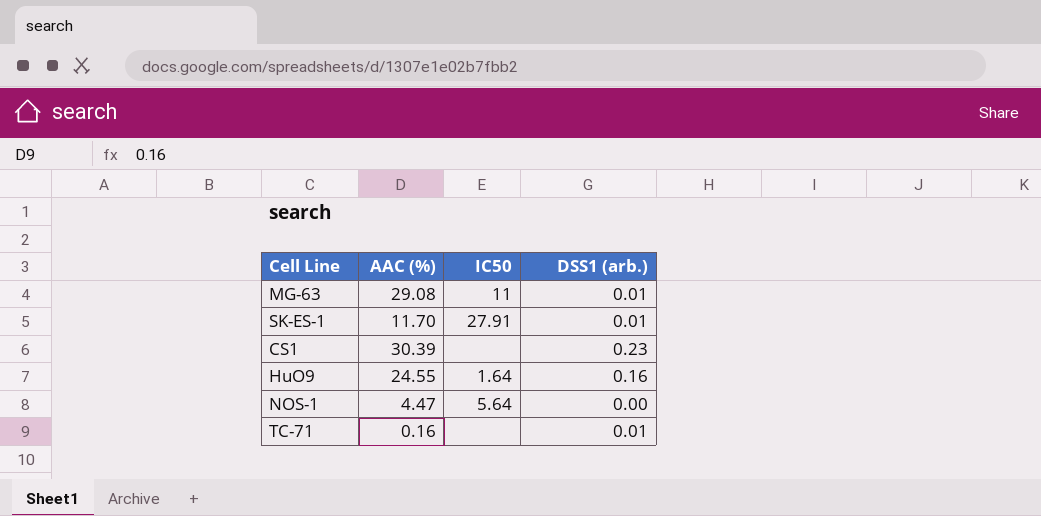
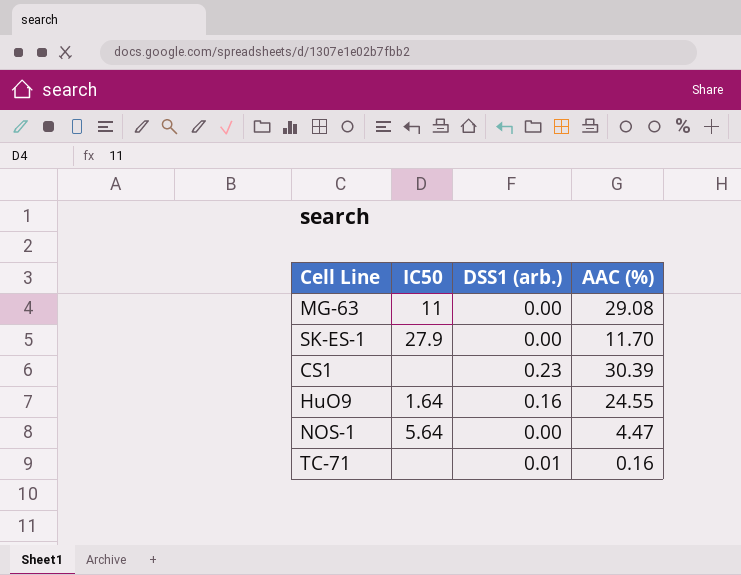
column AAC (%) | position: 2 -> 4
MG-63 | DSS1 (arb.): 0.01 -> 0.00
SK-ES-1 | IC50: 27.91 -> 27.9
SK-ES-1 | DSS1 (arb.): 0.01 -> 0.00

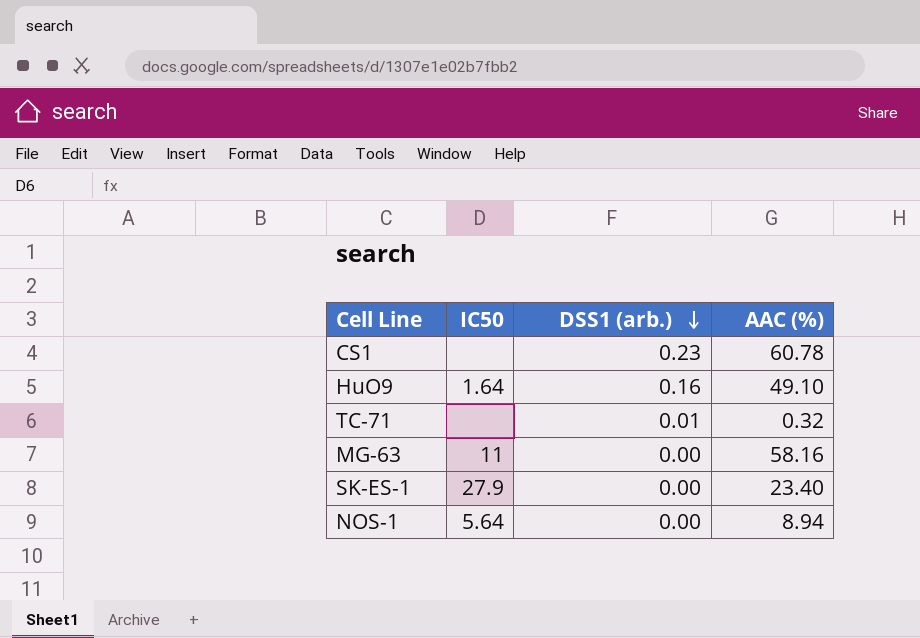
row order: none -> DSS1 (arb.) descending
CS1 | AAC (%): 30.39 -> 60.78
HuO9 | AAC (%): 24.55 -> 49.10
TC-71 | AAC (%): 0.16 -> 0.32
MG-63 | AAC (%): 29.08 -> 58.16
SK-ES-1 | AAC (%): 11.70 -> 23.40
NOS-1 | AAC (%): 4.47 -> 8.94

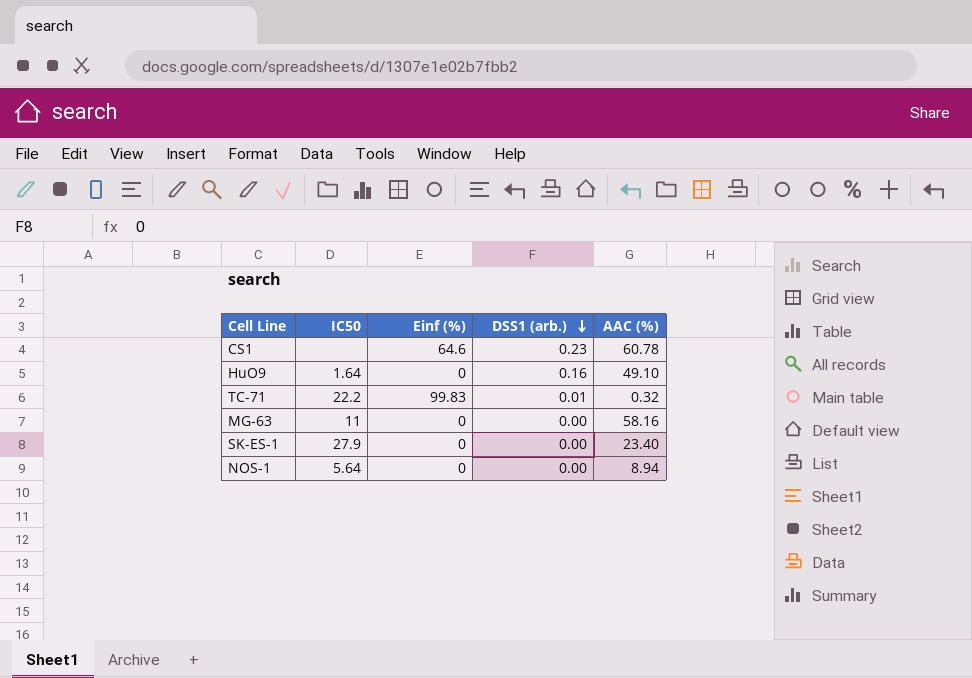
column Einf (%) | position: none -> 3
TC-71 | IC50: none -> 22.2

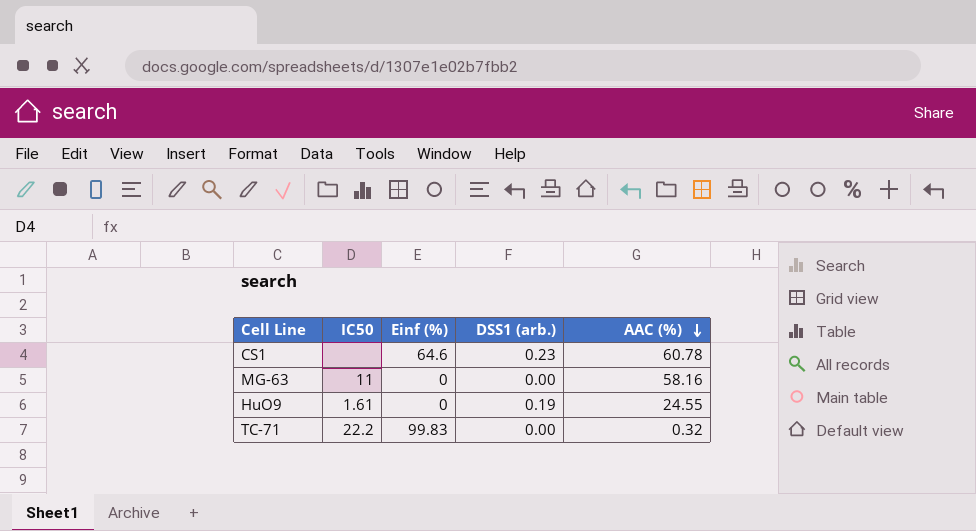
row order: DSS1 (arb.) descending -> AAC (%) descending
row SK-ES-1: 27.9 | 0 | 0.00 | 23.40 -> none
row NOS-1: 5.64 | 0 | 0.00 | 8.94 -> none
HuO9 | IC50: 1.64 -> 1.61
HuO9 | DSS1 (arb.): 0.16 -> 0.19
HuO9 | AAC (%): 49.10 -> 24.55
TC-71 | DSS1 (arb.): 0.01 -> 0.00

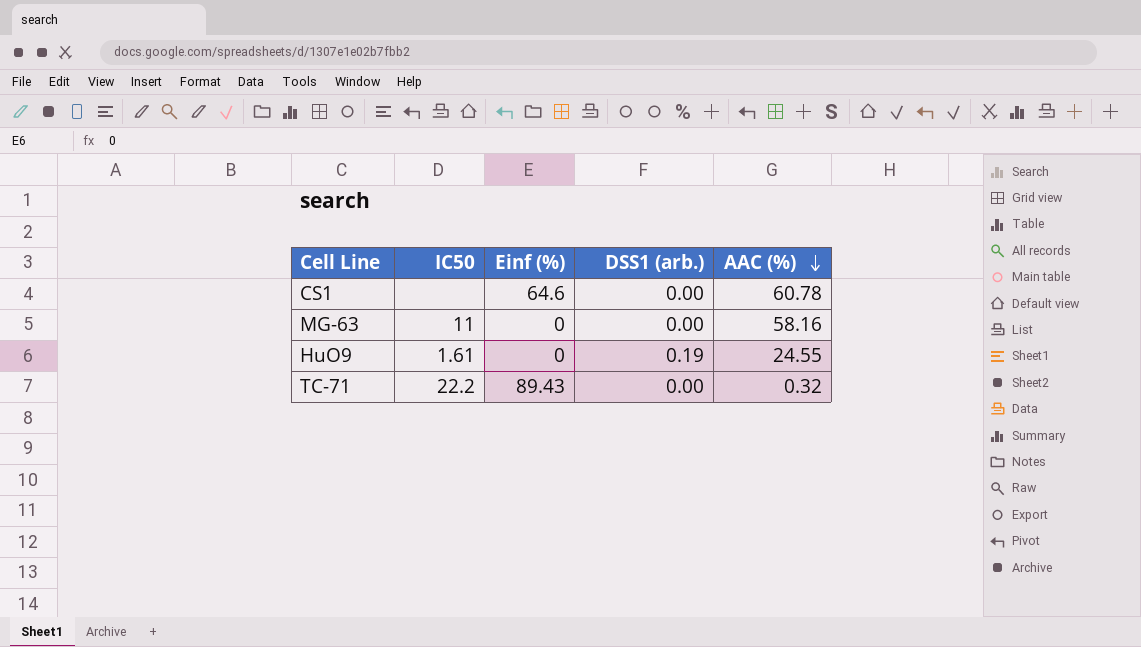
CS1 | DSS1 (arb.): 0.23 -> 0.00
TC-71 | Einf (%): 99.83 -> 89.43

